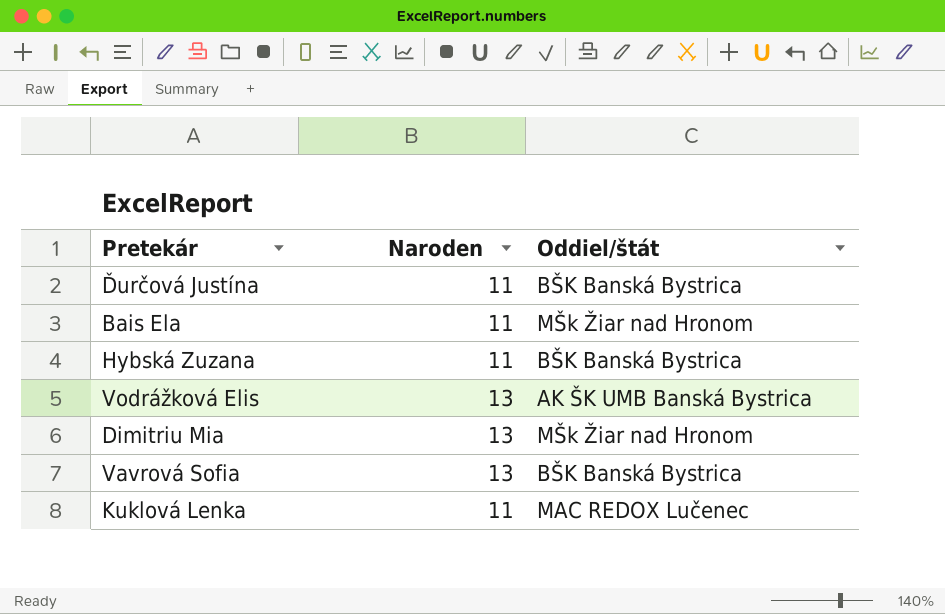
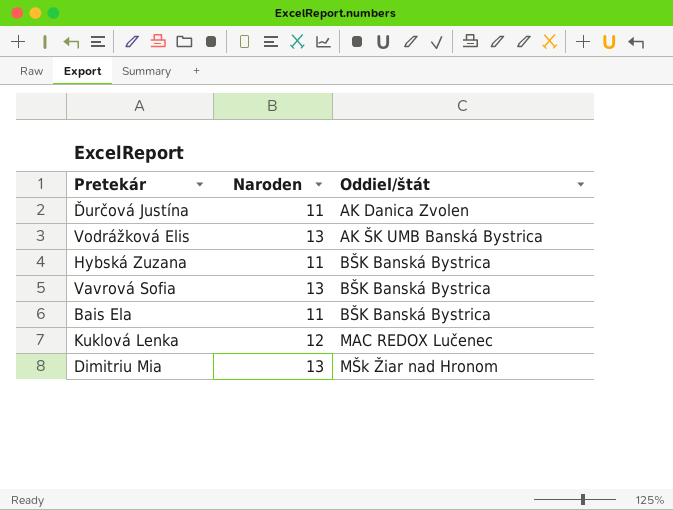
row order: none -> Oddiel/štát ascending
Ďurčová Justína | Oddiel/štát: BŠK Banská Bystrica -> AK Danica Zvolen
Bais Ela | Oddiel/štát: MŠk Žiar nad Hronom -> BŠK Banská Bystrica
Kuklová Lenka | Naroden: 11 -> 12

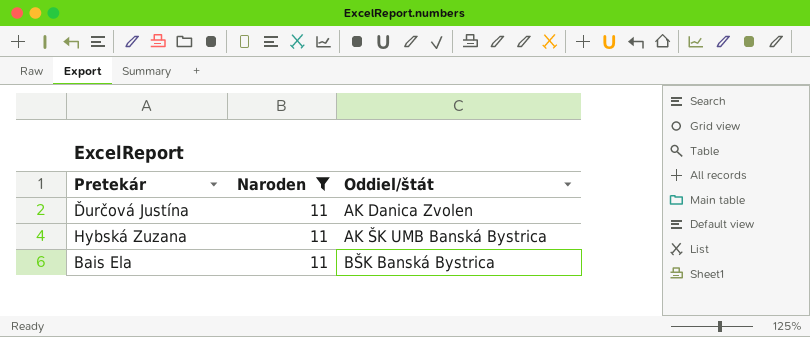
filter: none -> Naroden = 11
Hybská Zuzana | Oddiel/štát: BŠK Banská Bystrica -> AK ŠK UMB Banská Bystrica

